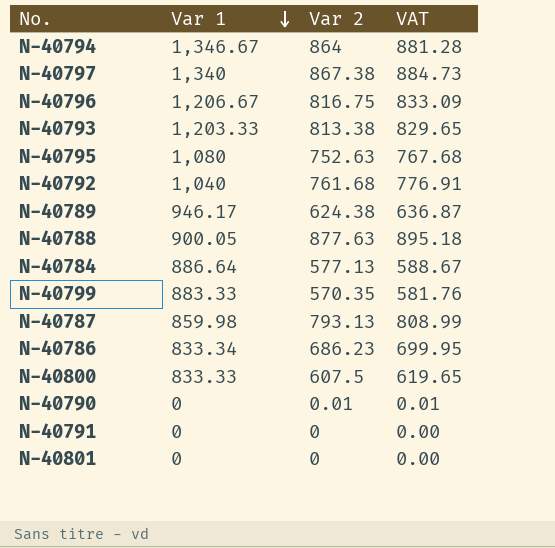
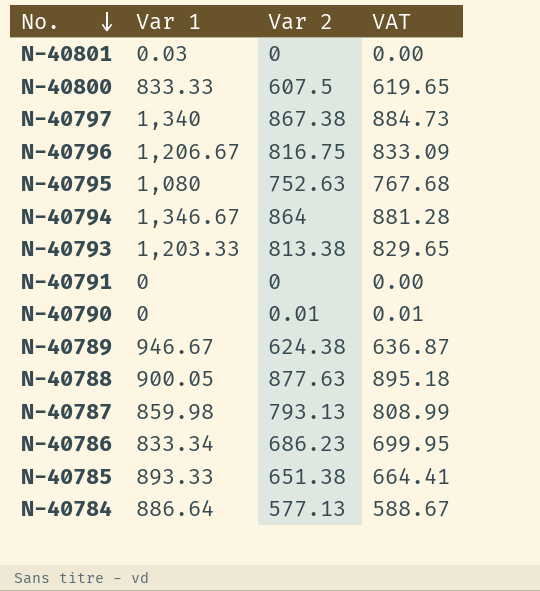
row order: Var 1 descending -> No. descending
row N-40792: 1,040 | 761.68 | 776.91 -> none
row N-40799: 883.33 | 570.35 | 581.76 -> none
N-40801 | Var 1: 0 -> 0.03
N-40789 | Var 1: 946.17 -> 946.67
row N-40785: none -> 893.33 | 651.38 | 664.41

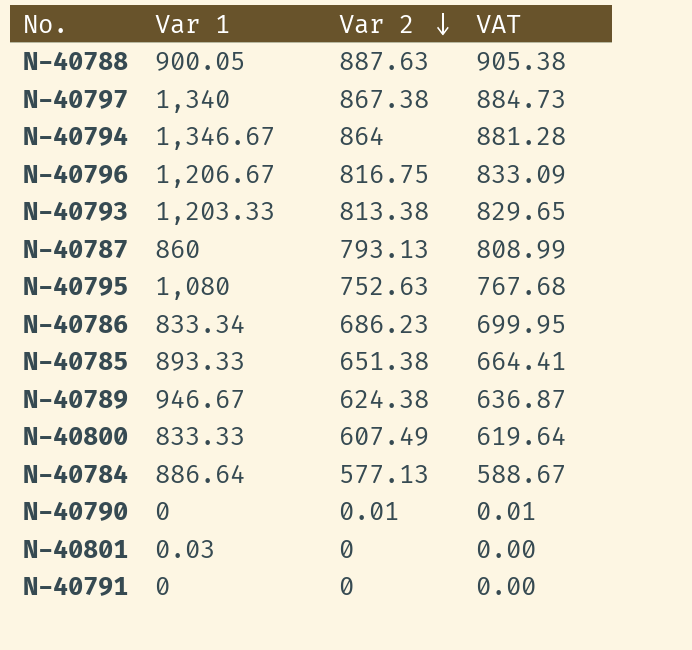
row order: No. descending -> Var 2 descending
N-40788 | Var 2: 877.63 -> 887.63
N-40788 | VAT: 895.18 -> 905.38
N-40787 | Var 1: 859.98 -> 860
N-40800 | Var 2: 607.5 -> 607.49
N-40800 | VAT: 619.65 -> 619.64

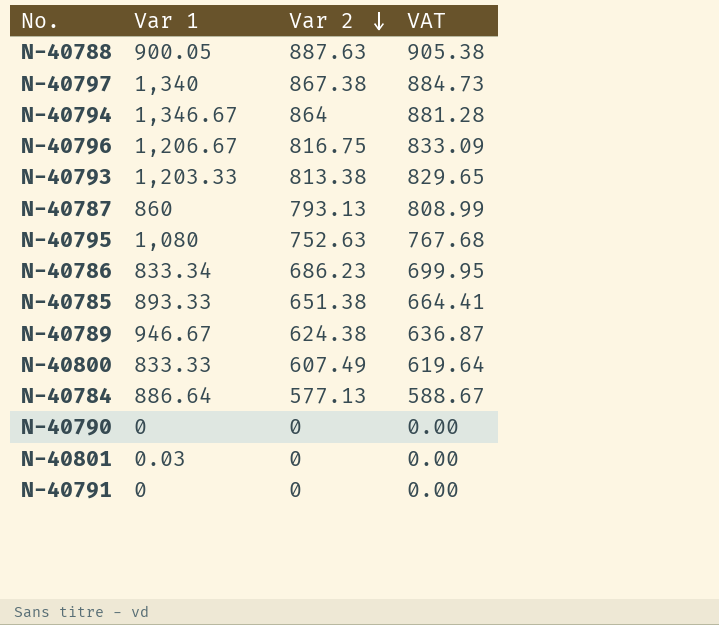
N-40790 | Var 2: 0.01 -> 0
N-40790 | VAT: 0.01 -> 0.00

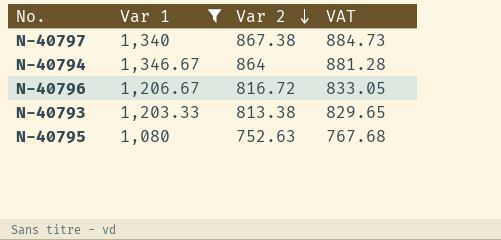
filter: none -> Var 1 >= 1,080
N-40796 | Var 2: 816.75 -> 816.72
N-40796 | VAT: 833.09 -> 833.05

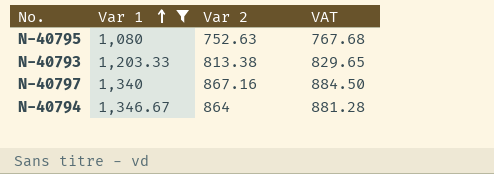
row order: Var 2 descending -> Var 1 ascending
row N-40796: 1,206.67 | 816.72 | 833.05 -> none
N-40797 | Var 2: 867.38 -> 867.16
N-40797 | VAT: 884.73 -> 884.50

